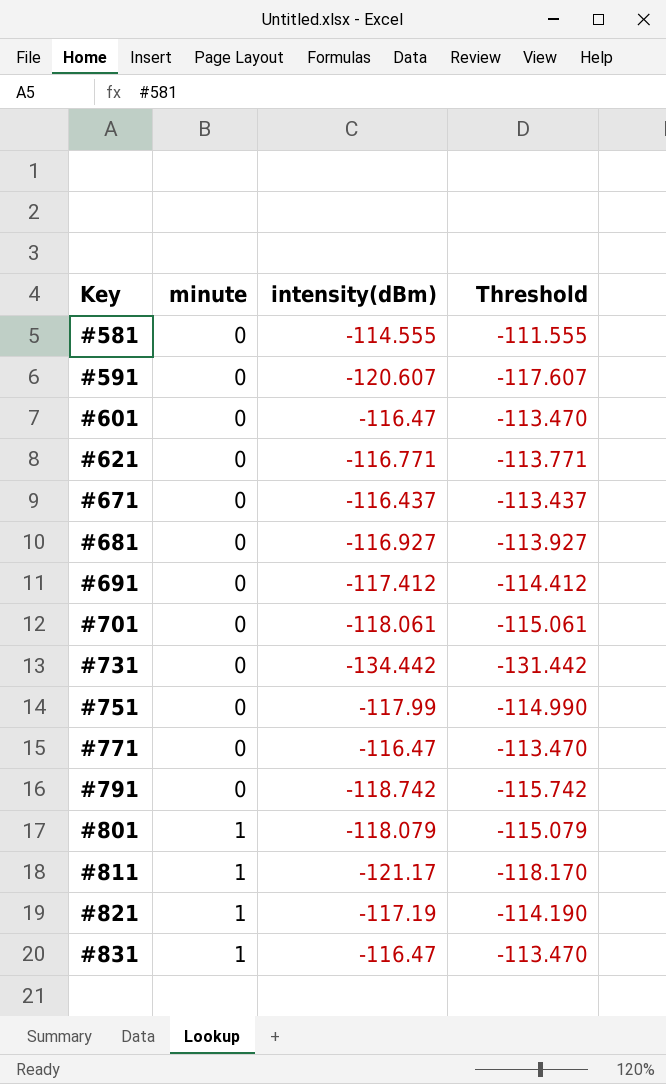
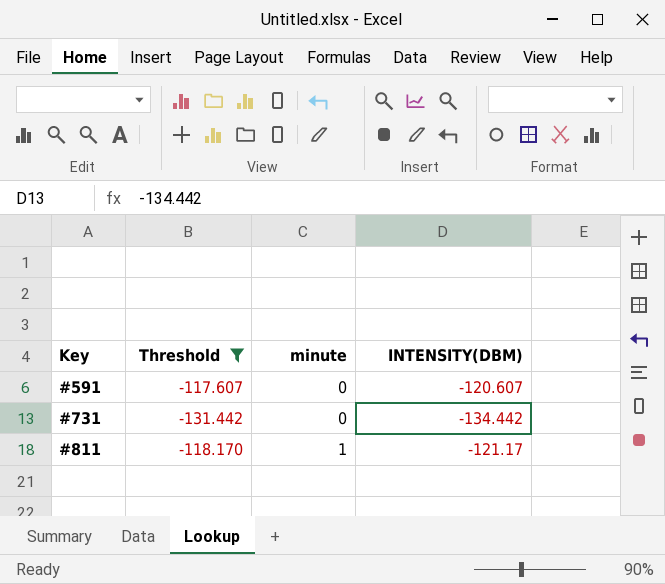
filter: none -> Threshold <= -117.607
column Threshold | position: 4 -> 2
column name: intensity(dBm) -> INTENSITY(DBM)

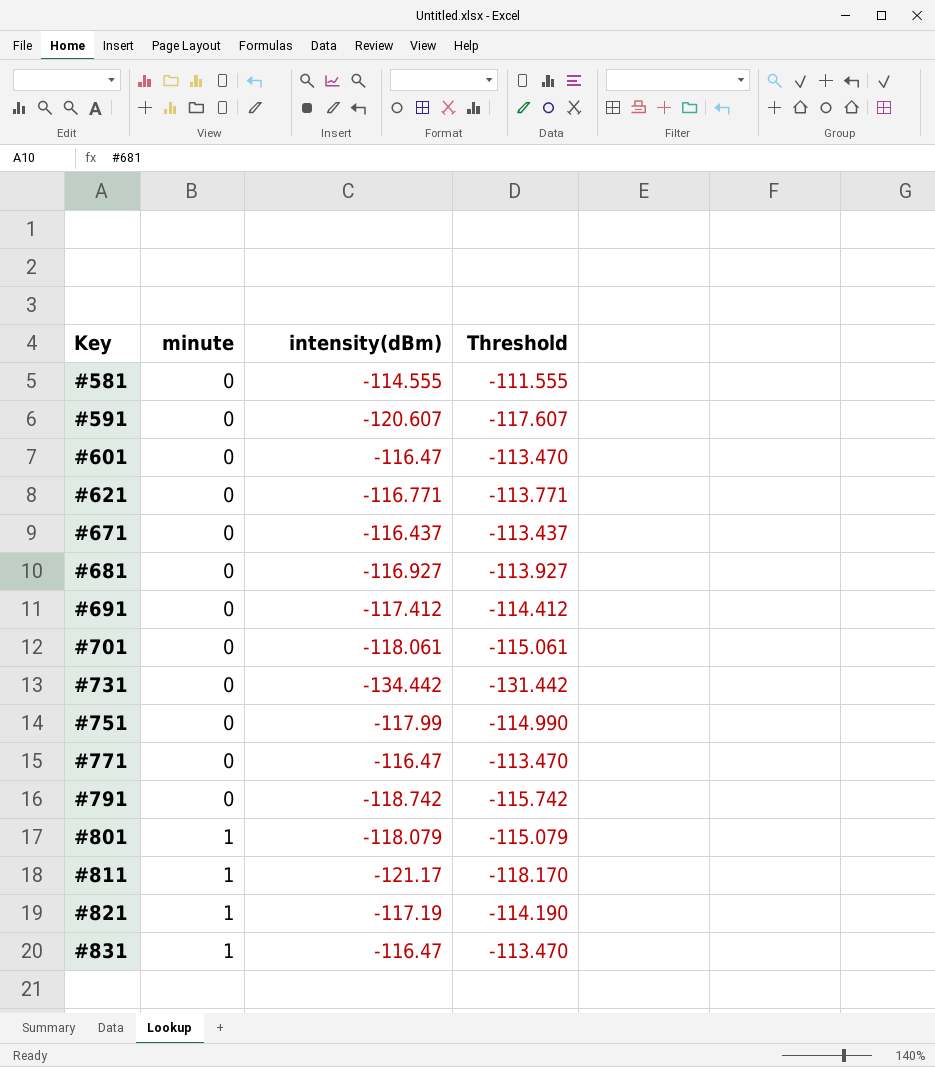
filter: Threshold <= -117.607 -> none
column name: INTENSITY(DBM) -> intensity(dBm)
column Threshold | position: 2 -> 4

